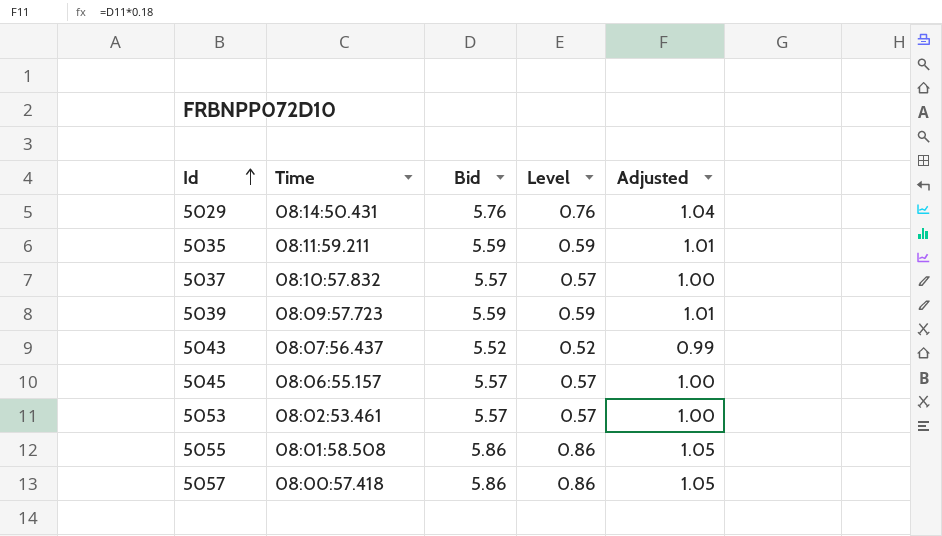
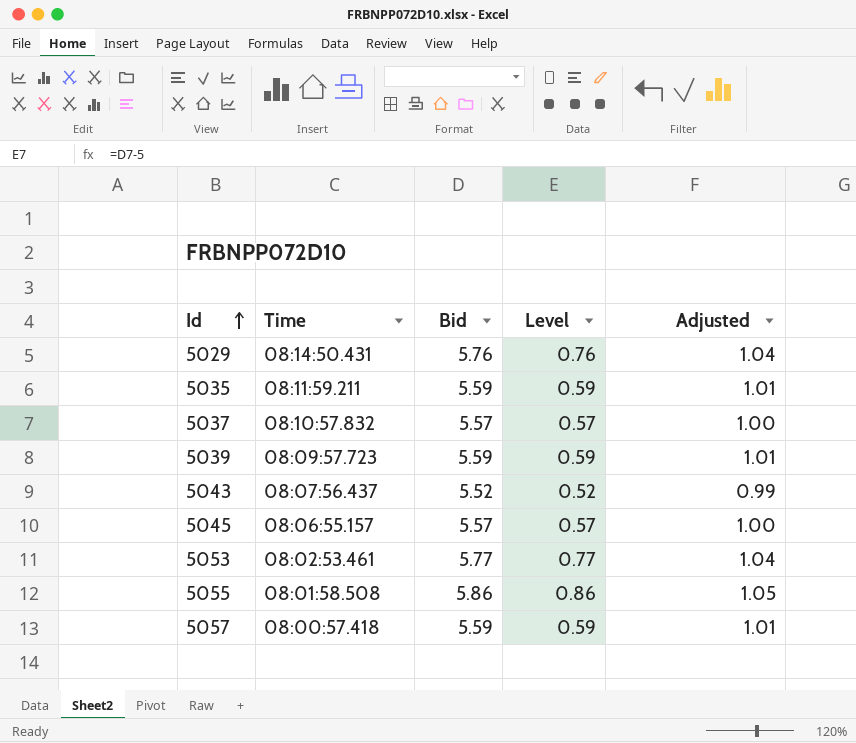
5053 | Bid: 5.57 -> 5.77
5053 | Level: 0.57 -> 0.77
5053 | Adjusted: 1.00 -> 1.04
5057 | Bid: 5.86 -> 5.59
5057 | Level: 0.86 -> 0.59
5057 | Adjusted: 1.05 -> 1.01

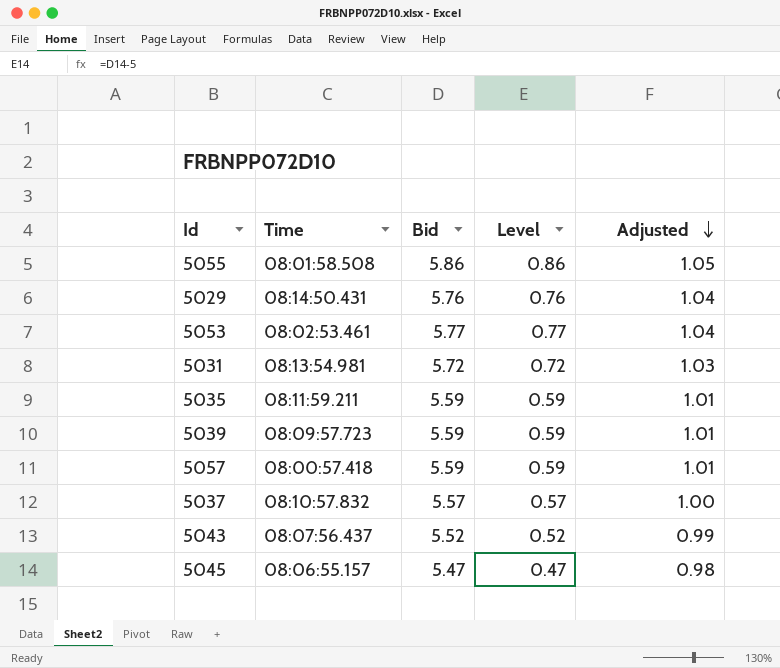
row order: Id ascending -> Adjusted descending
row 5031: none -> 08:13:54.981 | 5.72 | 0.72 | 1.03
5045 | Bid: 5.57 -> 5.47
5045 | Level: 0.57 -> 0.47
5045 | Adjusted: 1.00 -> 0.98

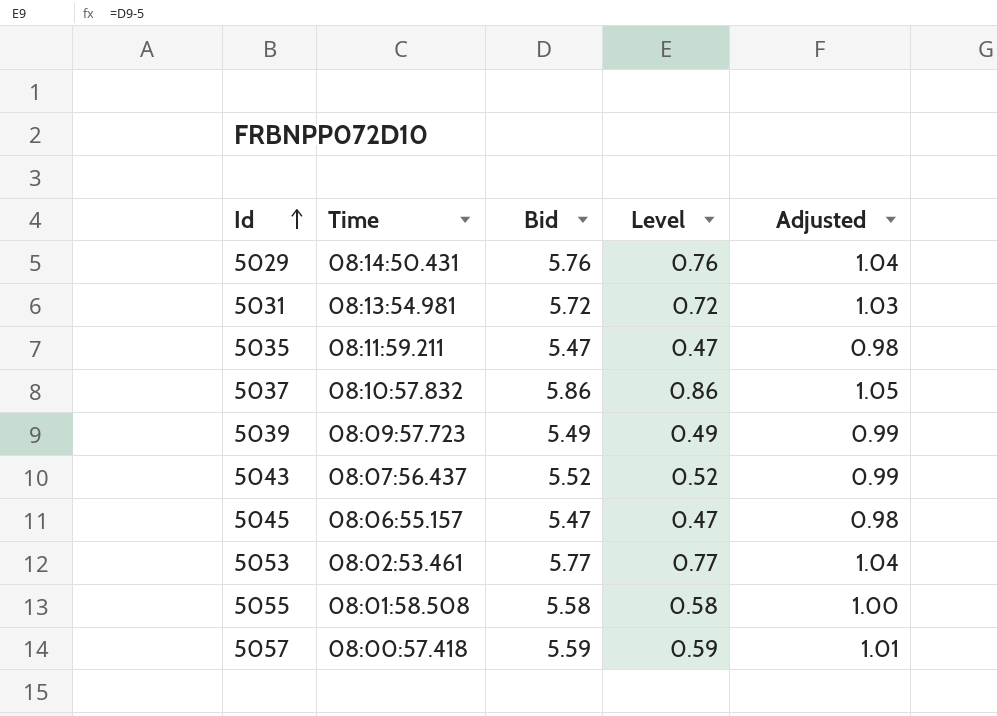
row order: Adjusted descending -> Id ascending
5035 | Bid: 5.59 -> 5.47
5035 | Level: 0.59 -> 0.47
5035 | Adjusted: 1.01 -> 0.98
5037 | Bid: 5.57 -> 5.86
5037 | Level: 0.57 -> 0.86
5037 | Adjusted: 1.00 -> 1.05
5039 | Bid: 5.59 -> 5.49
5039 | Level: 0.59 -> 0.49
5039 | Adjusted: 1.01 -> 0.99
5055 | Bid: 5.86 -> 5.58
5055 | Level: 0.86 -> 0.58
5055 | Adjusted: 1.05 -> 1.00

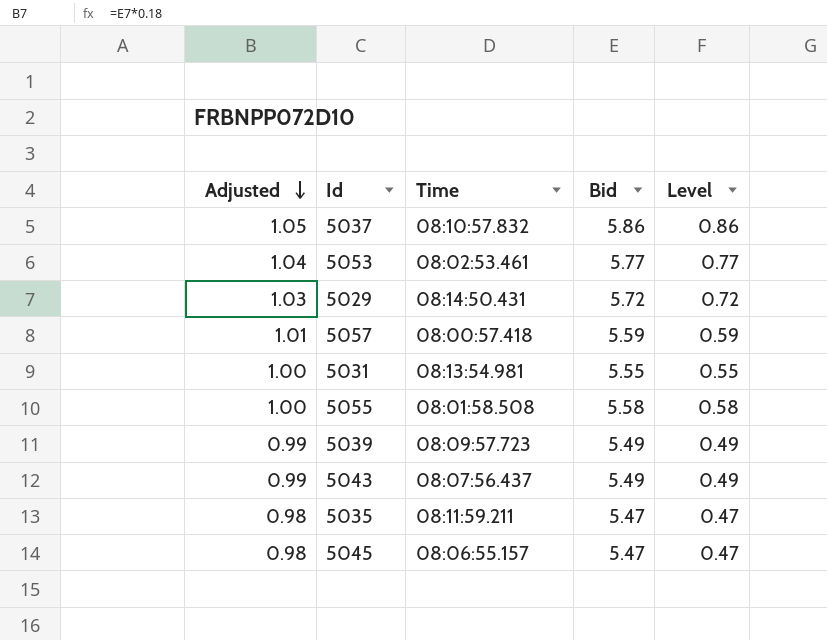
row order: Id ascending -> Adjusted descending
column Adjusted | position: 5 -> 1
5029 | Adjusted: 1.04 -> 1.03
5029 | Bid: 5.76 -> 5.72
5029 | Level: 0.76 -> 0.72
5031 | Adjusted: 1.03 -> 1.00
5031 | Bid: 5.72 -> 5.55
5031 | Level: 0.72 -> 0.55
5043 | Bid: 5.52 -> 5.49
5043 | Level: 0.52 -> 0.49

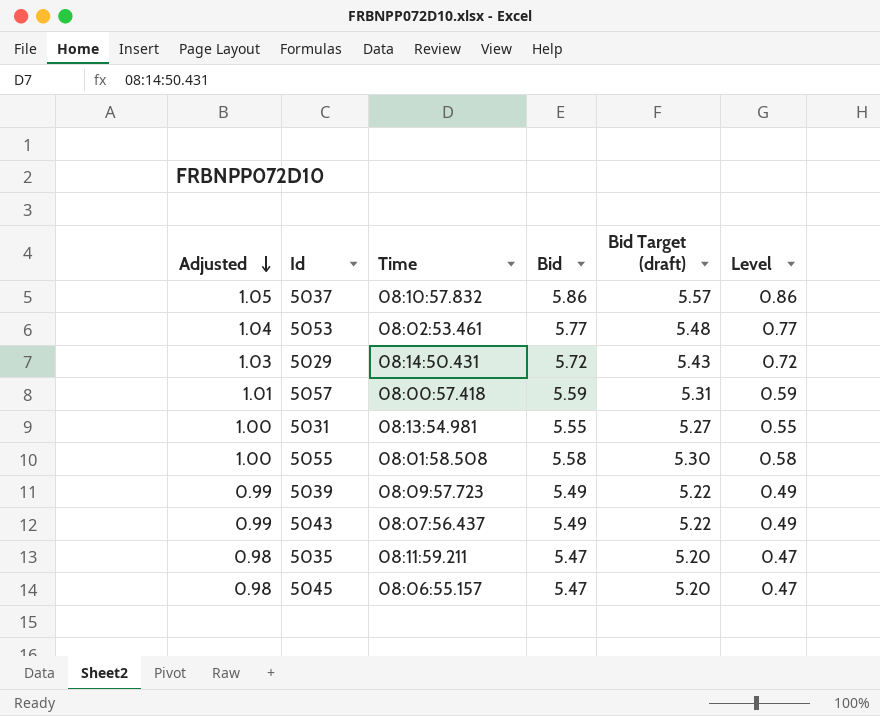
column Bid Target (draft) | formula: none -> [Bid] * 0.95

